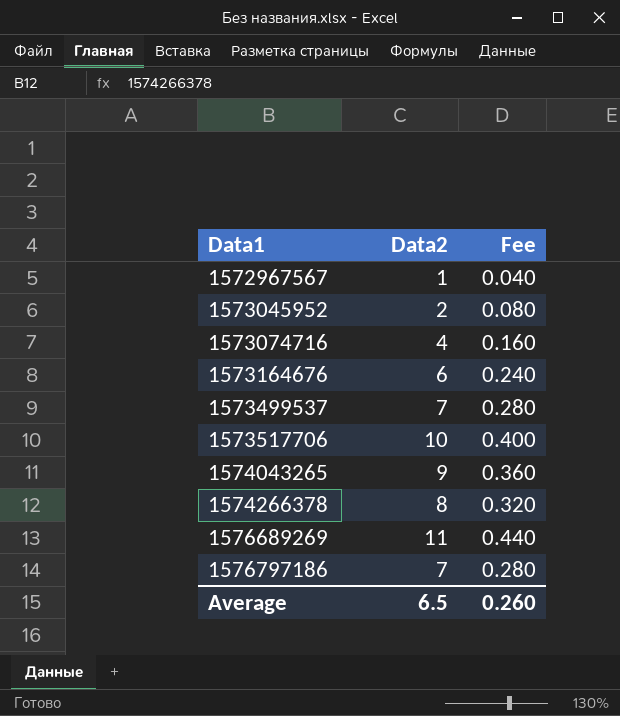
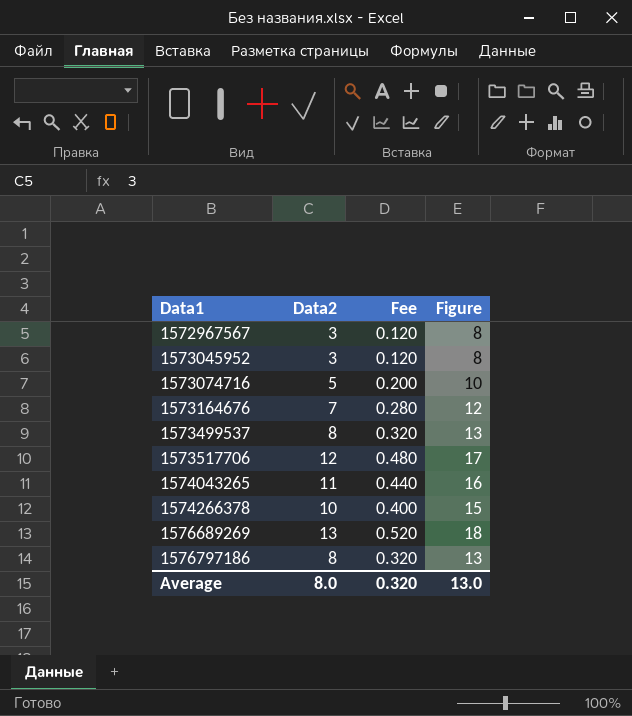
column Figure | formula: none -> [Data2] + 5
1572967567 | Data2: 1 -> 3
1572967567 | Fee: 0.040 -> 0.120
1573045952 | Data2: 2 -> 3
1573045952 | Fee: 0.080 -> 0.120
1573074716 | Data2: 4 -> 5
1573074716 | Fee: 0.160 -> 0.200
1573164676 | Data2: 6 -> 7
1573164676 | Fee: 0.240 -> 0.280
1573499537 | Data2: 7 -> 8
1573499537 | Fee: 0.280 -> 0.320
1573517706 | Data2: 10 -> 12
1573517706 | Fee: 0.400 -> 0.480
1574043265 | Data2: 9 -> 11
1574043265 | Fee: 0.360 -> 0.440
1574266378 | Data2: 8 -> 10
1574266378 | Fee: 0.320 -> 0.400
1576689269 | Data2: 11 -> 13
1576689269 | Fee: 0.440 -> 0.520
1576797186 | Data2: 7 -> 8
1576797186 | Fee: 0.280 -> 0.320
Average | Data2: 6.5 -> 8.0
Average | Fee: 0.260 -> 0.320

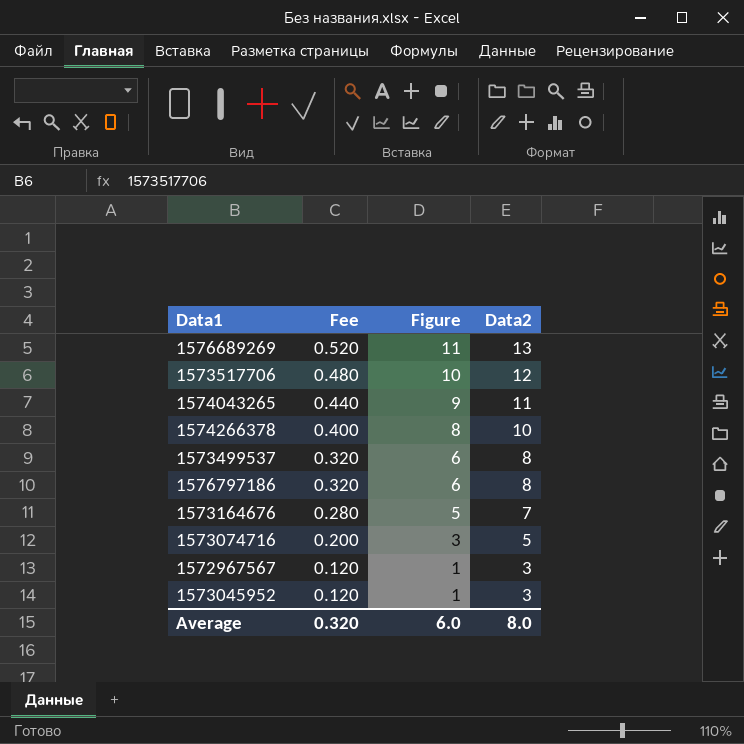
row order: Data1 ascending -> Fee descending
column Figure | formula: [Data2] + 5 -> [Data2] - 2
column Data2 | position: 2 -> 4
Average | Figure: 13.0 -> 6.0

